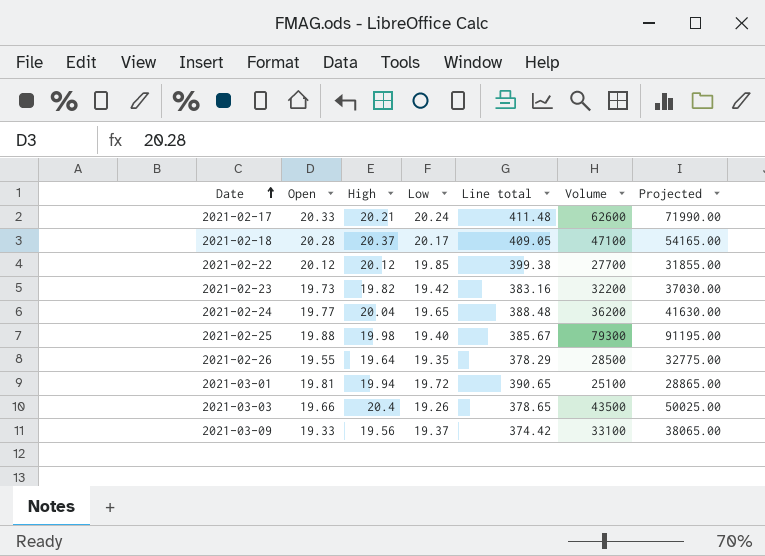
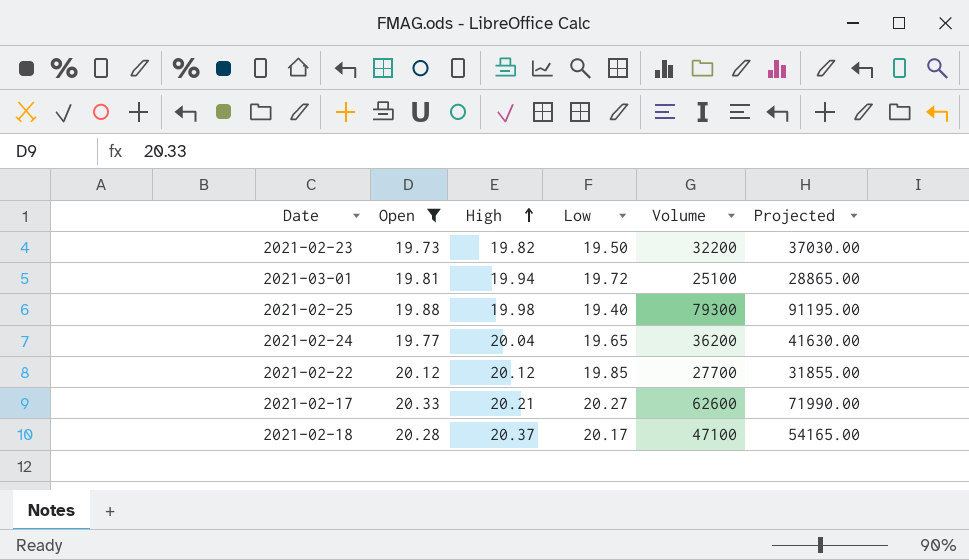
filter: none -> Open >= 19.73
row order: Date ascending -> High ascending
column Line total | formula: [Open] * [Low] -> none
2021-02-23 | Low: 19.42 -> 19.50
2021-02-17 | Low: 20.24 -> 20.27

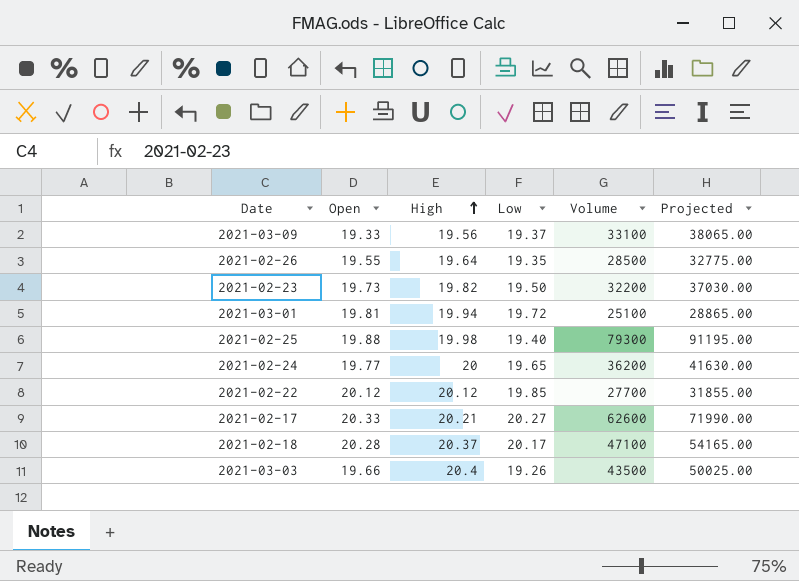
filter: Open >= 19.73 -> none
2021-02-24 | High: 20.04 -> 20

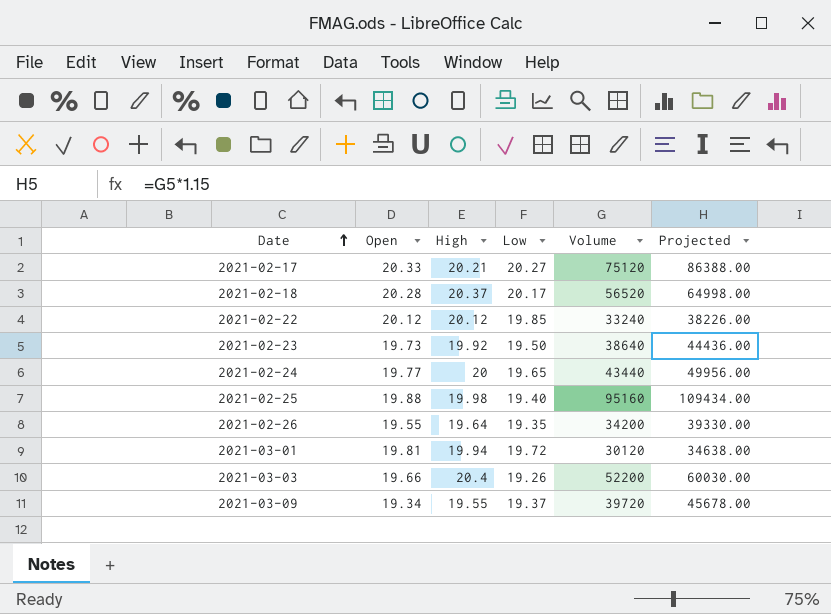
row order: High ascending -> Date ascending
2021-02-17 | Volume: 62600 -> 75120
2021-02-17 | Projected: 71990.00 -> 86388.00
2021-02-18 | Volume: 47100 -> 56520
2021-02-18 | Projected: 54165.00 -> 64998.00
2021-02-22 | Volume: 27700 -> 33240
2021-02-22 | Projected: 31855.00 -> 38226.00
2021-02-23 | High: 19.82 -> 19.92
2021-02-23 | Volume: 32200 -> 38640
2021-02-23 | Projected: 37030.00 -> 44436.00
2021-02-24 | Volume: 36200 -> 43440
2021-02-24 | Projected: 41630.00 -> 49956.00
2021-02-25 | Volume: 79300 -> 95160
2021-02-25 | Projected: 91195.00 -> 109434.00
2021-02-26 | Volume: 28500 -> 34200
2021-02-26 | Projected: 32775.00 -> 39330.00
2021-03-01 | Volume: 25100 -> 30120
2021-03-01 | Projected: 28865.00 -> 34638.00
2021-03-03 | Volume: 43500 -> 52200
2021-03-03 | Projected: 50025.00 -> 60030.00
2021-03-09 | Open: 19.33 -> 19.34
2021-03-09 | High: 19.56 -> 19.55
2021-03-09 | Volume: 33100 -> 39720
2021-03-09 | Projected: 38065.00 -> 45678.00

